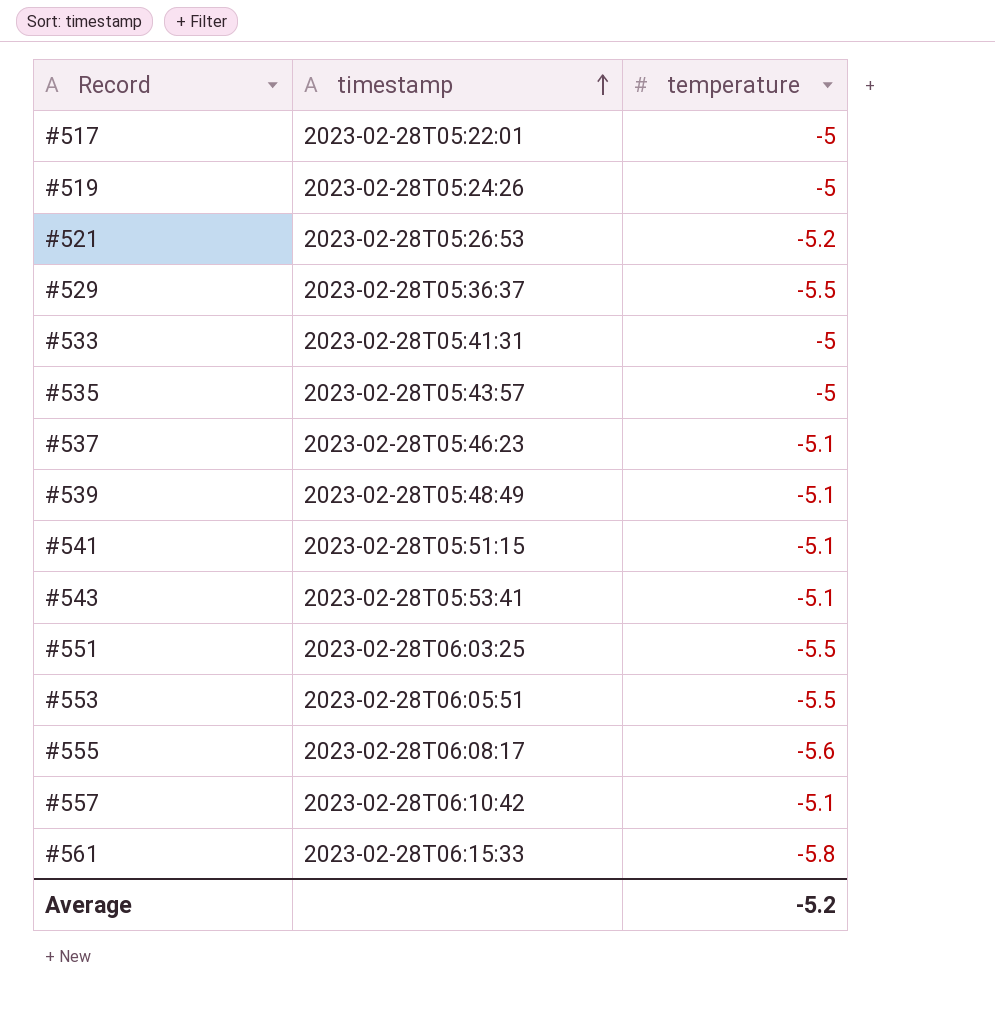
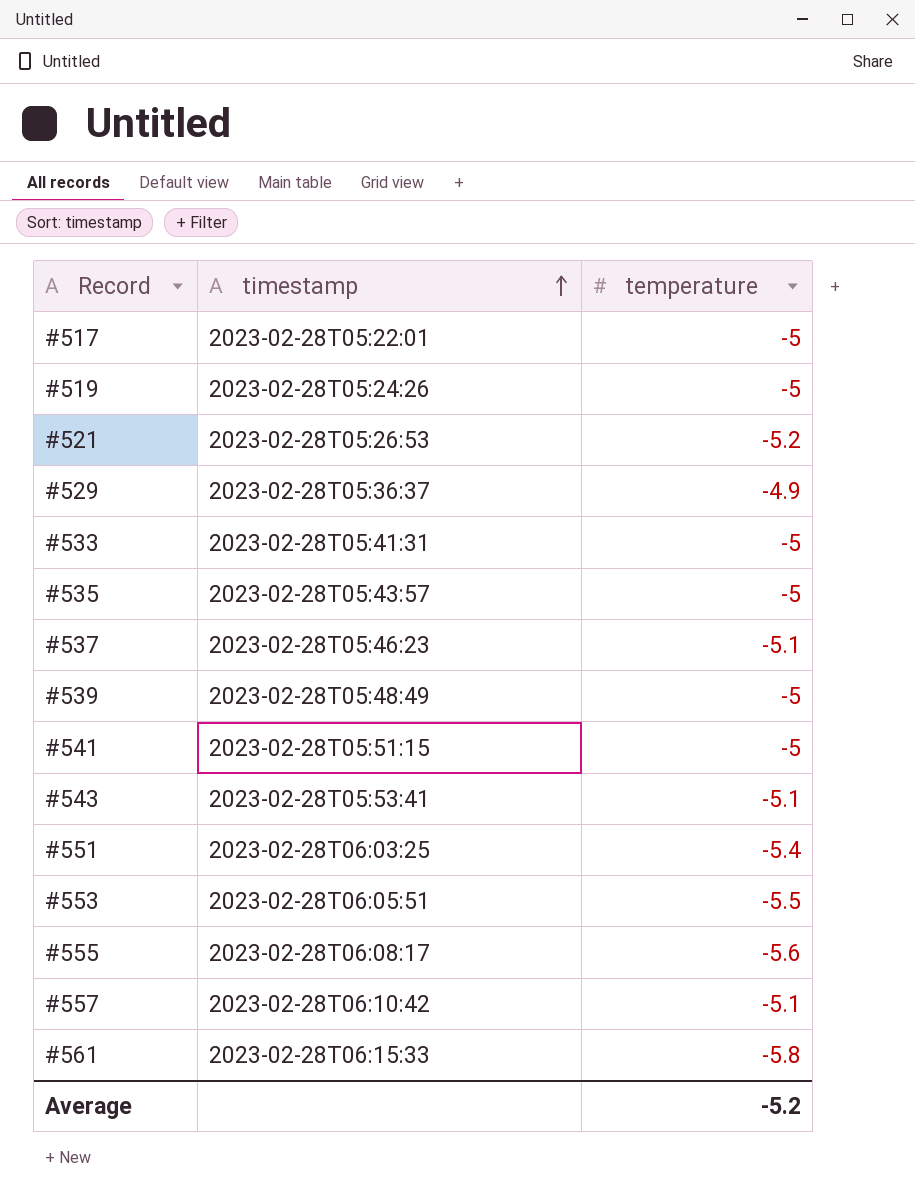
#529 | temperature: -5.5 -> -4.9
#539 | temperature: -5.1 -> -5
#541 | temperature: -5.1 -> -5
#551 | temperature: -5.5 -> -5.4

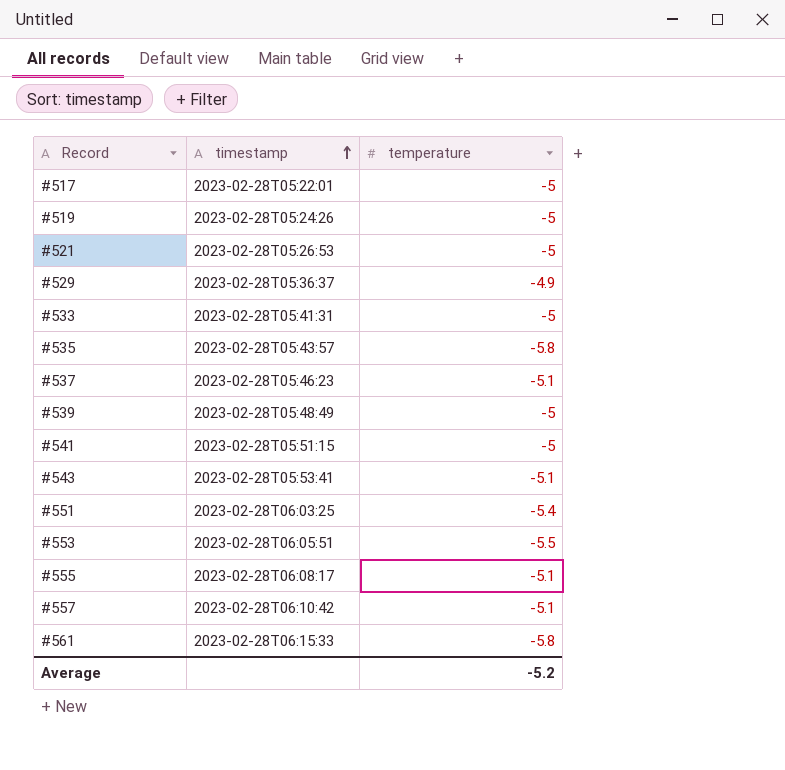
#521 | temperature: -5.2 -> -5
#535 | temperature: -5 -> -5.8
#555 | temperature: -5.6 -> -5.1

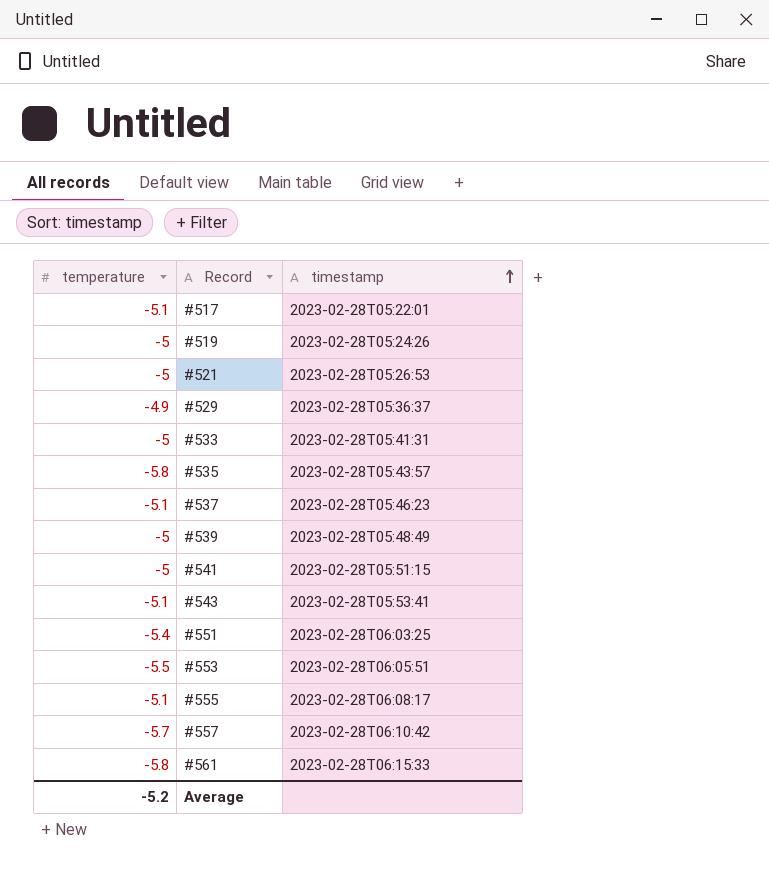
column temperature | position: 3 -> 1
#517 | temperature: -5 -> -5.1
#557 | temperature: -5.1 -> -5.7

